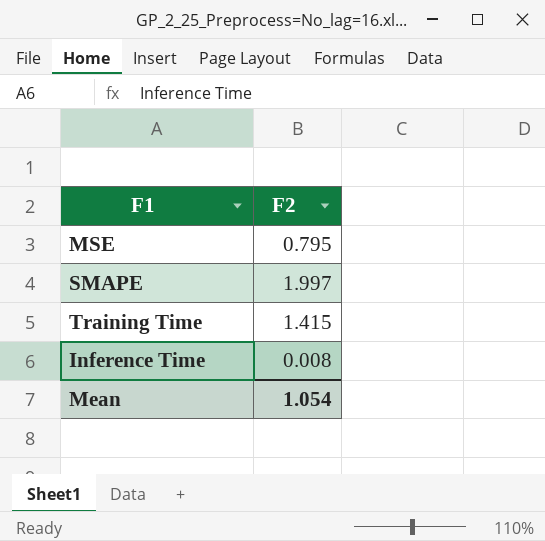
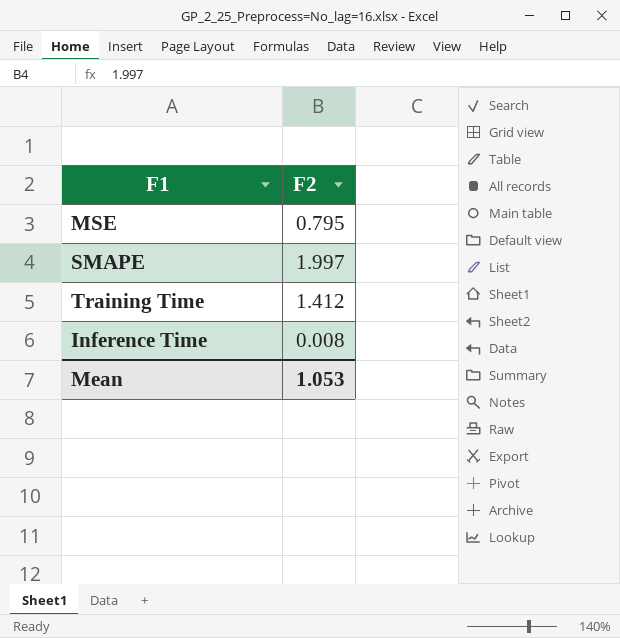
Training Time | F2: 1.415 -> 1.412
Mean | F2: 1.054 -> 1.053

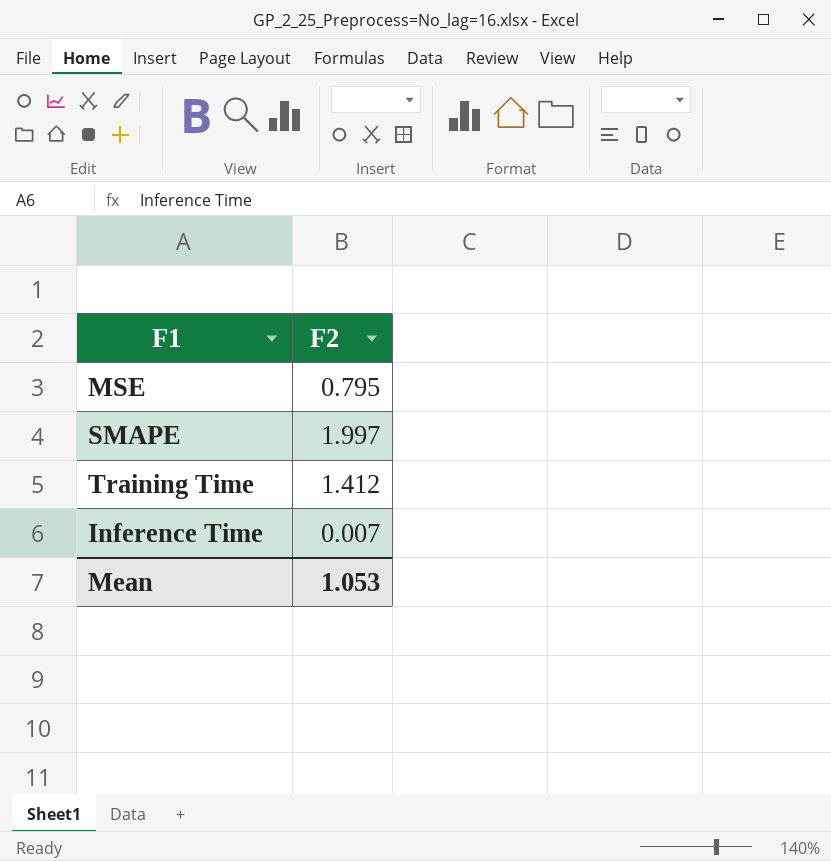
Inference Time | F2: 0.008 -> 0.007

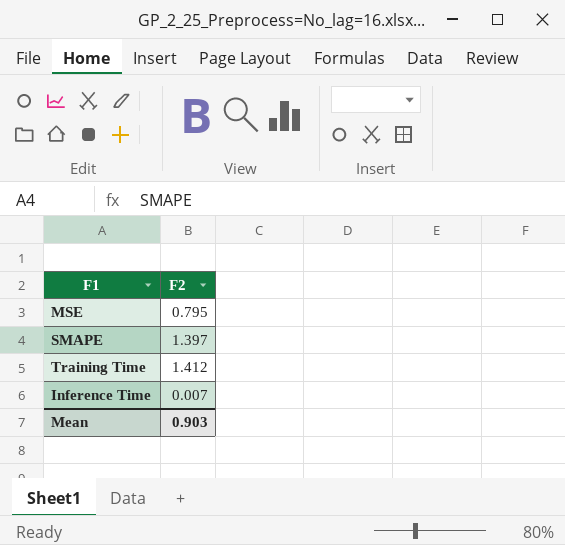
SMAPE | F2: 1.997 -> 1.397
Mean | F2: 1.053 -> 0.903

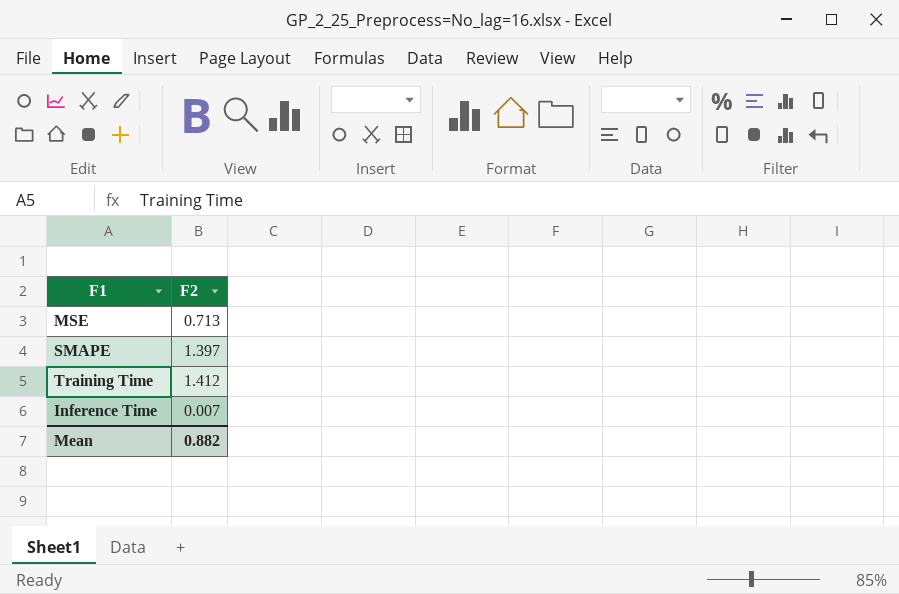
MSE | F2: 0.795 -> 0.713
Mean | F2: 0.903 -> 0.882

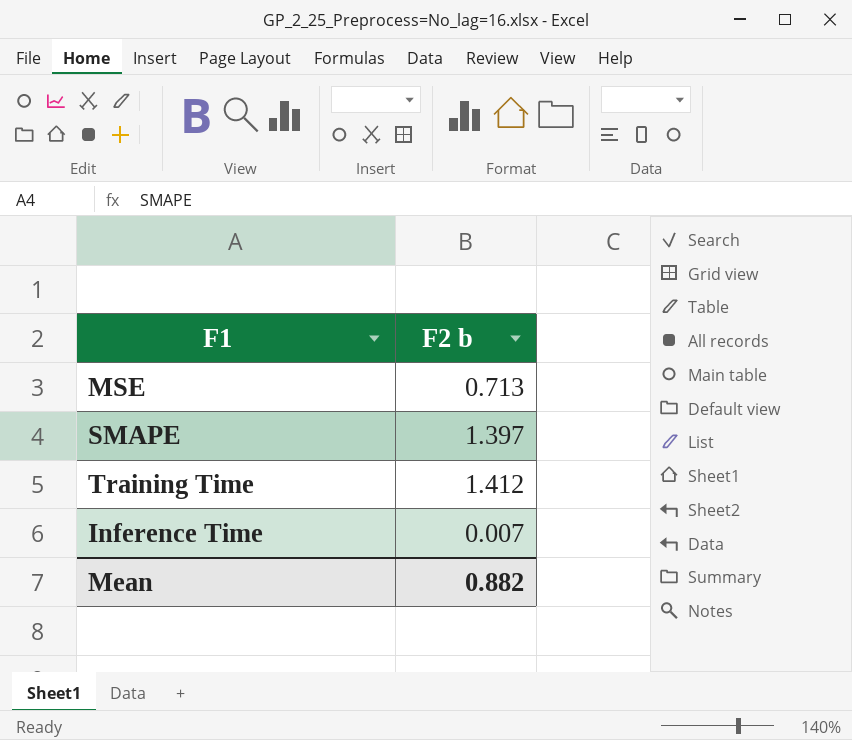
column name: F2 -> F2 b

